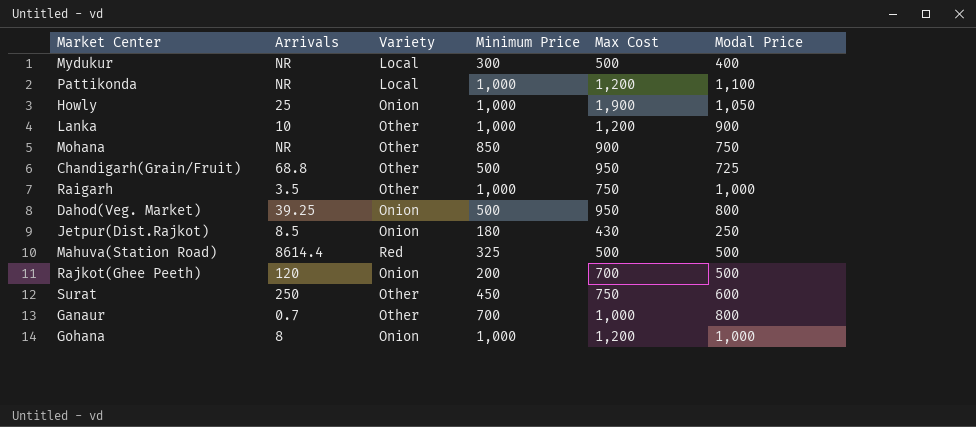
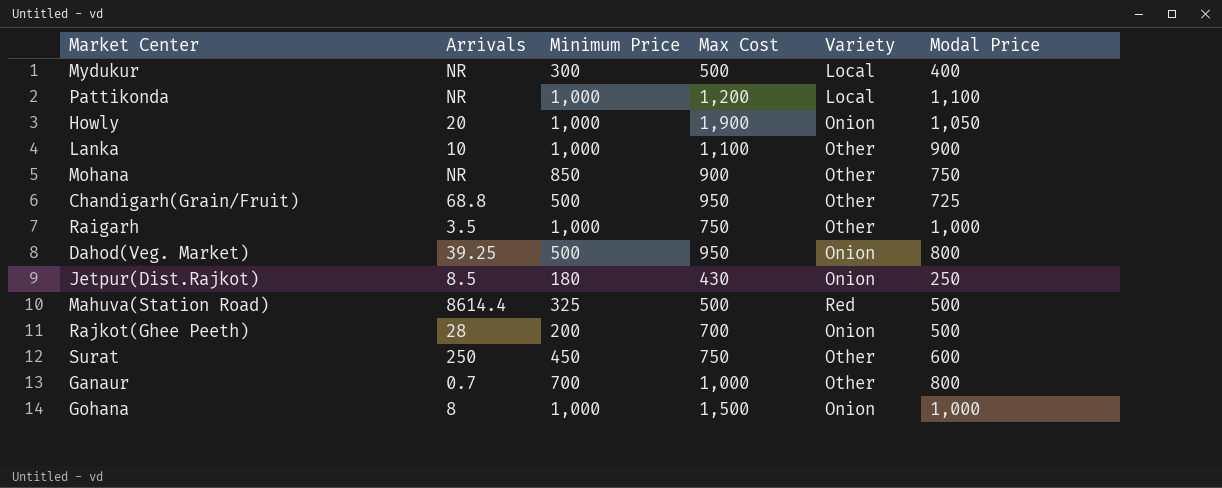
column Variety | position: 3 -> 5
Howly | Arrivals: 25 -> 20
Lanka | Max Cost: 1,200 -> 1,100
Rajkot(Ghee Peeth) | Arrivals: 120 -> 28
Gohana | Max Cost: 1,200 -> 1,500

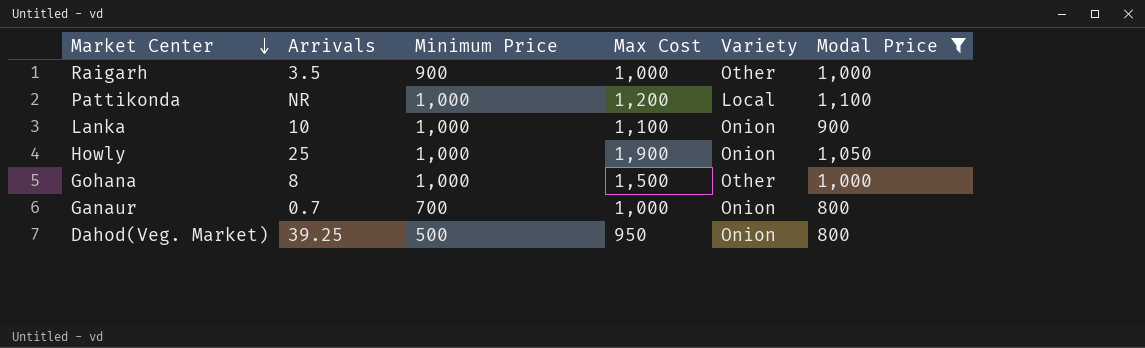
filter: none -> Modal Price >= 800
row order: none -> Market Center descending
Raigarh | Minimum Price: 1,000 -> 900
Raigarh | Max Cost: 750 -> 1,000
Lanka | Variety: Other -> Onion
Howly | Arrivals: 20 -> 25
Gohana | Variety: Onion -> Other
Ganaur | Variety: Other -> Onion

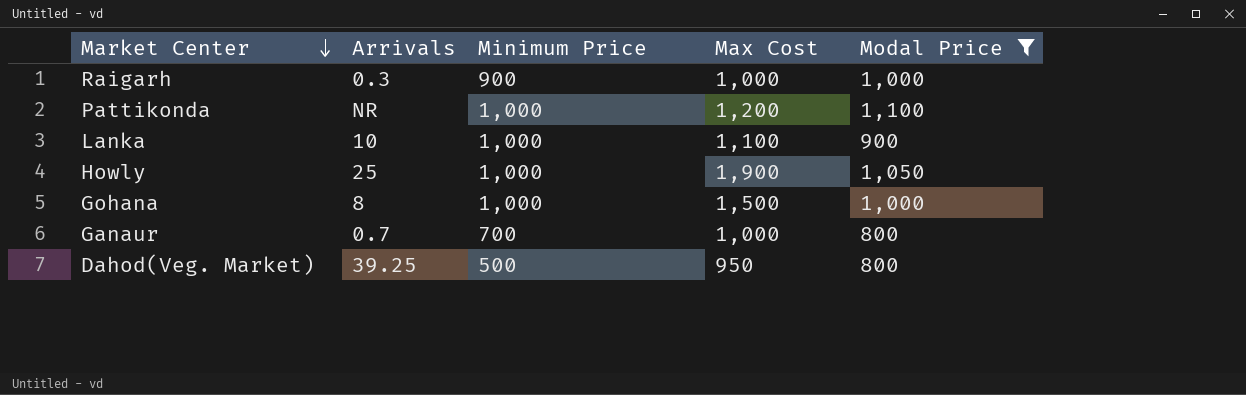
column Variety | position: 5 -> none
Raigarh | Arrivals: 3.5 -> 0.3

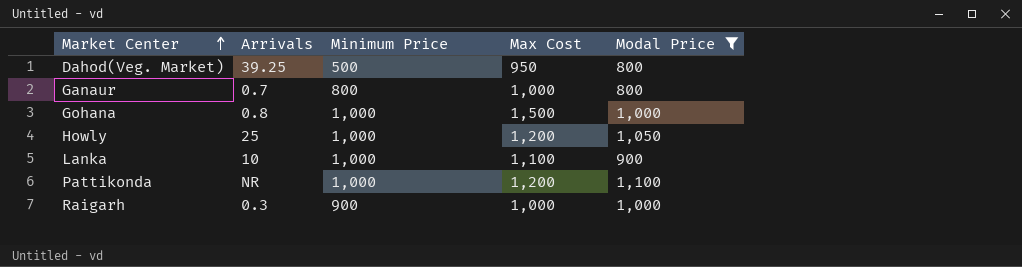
row order: Market Center descending -> Market Center ascending
Ganaur | Minimum Price: 700 -> 800
Gohana | Arrivals: 8 -> 0.8
Howly | Max Cost: 1,900 -> 1,200

